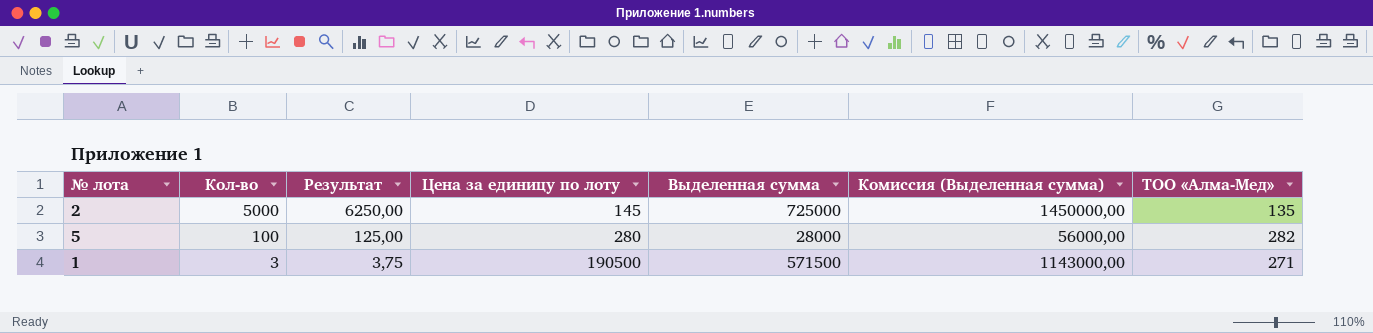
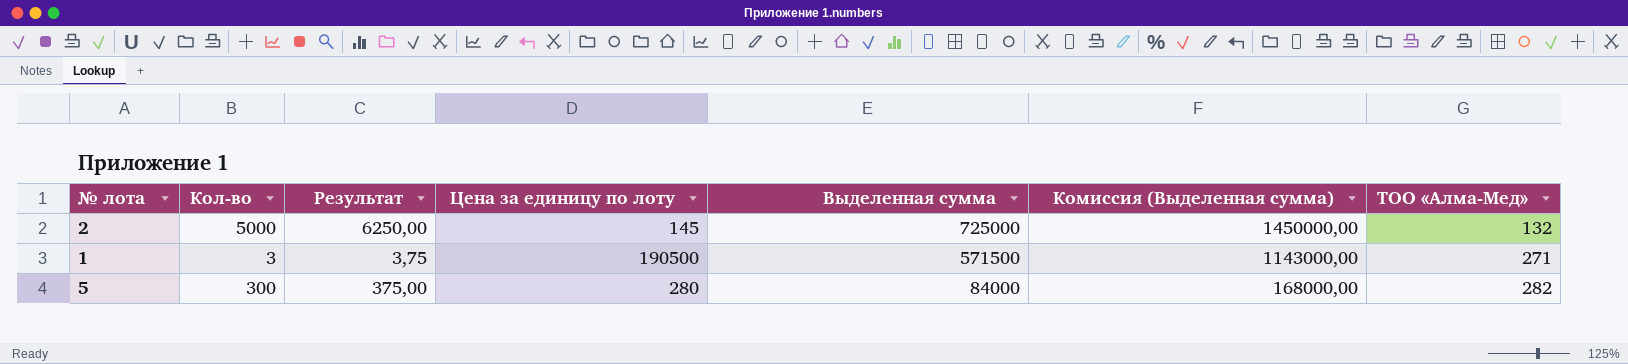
row order: Кол-во descending -> Выделенная сумма descending
2 | ТОО «Алма-Мед»: 135 -> 132
5 | Кол-во: 100 -> 300
5 | Результат: 125,00 -> 375,00
5 | Выделенная сумма: 28000 -> 84000
5 | Комиссия (Выделенная сумма): 56000,00 -> 168000,00

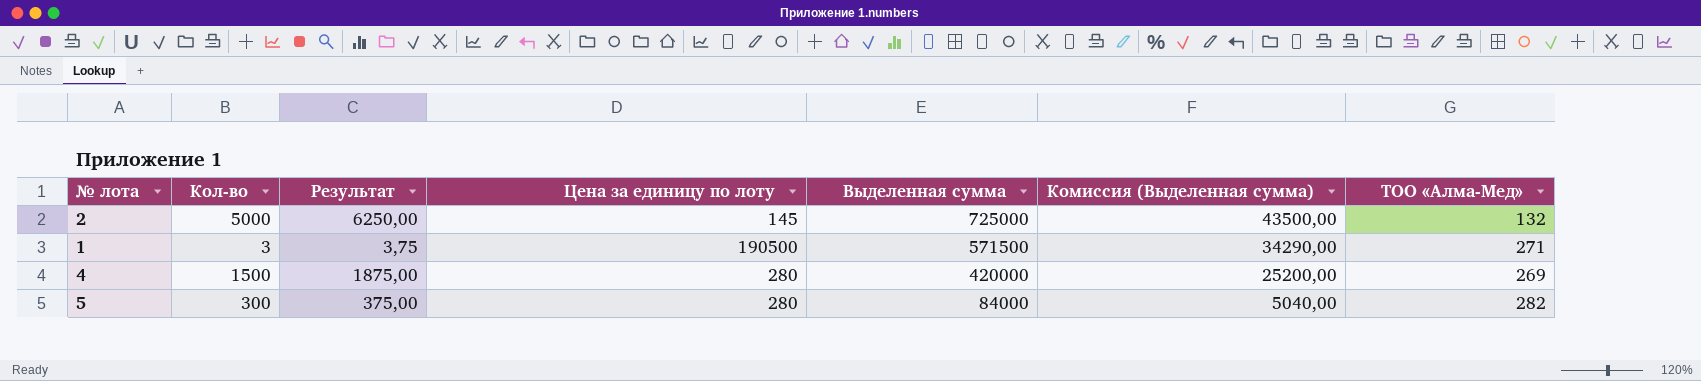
column Комиссия (Выделенная сумма) | formula: [Выделенная сумма] * 2 -> [Выделенная сумма] * 0,06
row 4: none -> 1500 | 1875,00 | 280 | 420000 | 25200,00 | 269

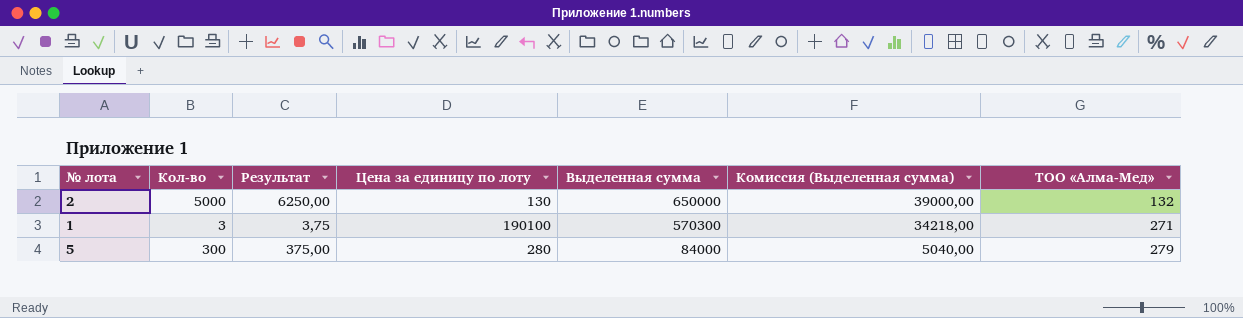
row 4: 1500 | 1875,00 | 280 | 420000 | 25200,00 | 269 -> none
2 | Цена за единицу по лоту: 145 -> 130
2 | Выделенная сумма: 725000 -> 650000
2 | Комиссия (Выделенная сумма): 43500,00 -> 39000,00
1 | Цена за единицу по лоту: 190500 -> 190100
1 | Выделенная сумма: 571500 -> 570300
1 | Комиссия (Выделенная сумма): 34290,00 -> 34218,00
5 | ТОО «Алма-Мед»: 282 -> 279

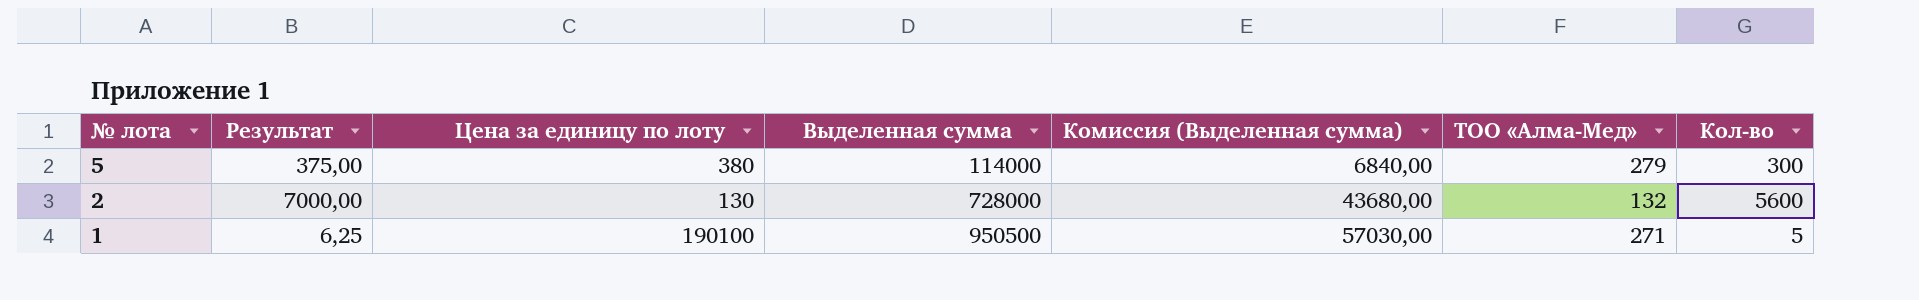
row order: Выделенная сумма descending -> № лота descending
column Кол-во | position: 2 -> 7
5 | Цена за единицу по лоту: 280 -> 380
5 | Выделенная сумма: 84000 -> 114000
5 | Комиссия (Выделенная сумма): 5040,00 -> 6840,00
2 | Результат: 6250,00 -> 7000,00
2 | Выделенная сумма: 650000 -> 728000
2 | Комиссия (Выделенная сумма): 39000,00 -> 43680,00
2 | Кол-во: 5000 -> 5600
1 | Результат: 3,75 -> 6,25
1 | Выделенная сумма: 570300 -> 950500
1 | Комиссия (Выделенная сумма): 34218,00 -> 57030,00
1 | Кол-во: 3 -> 5

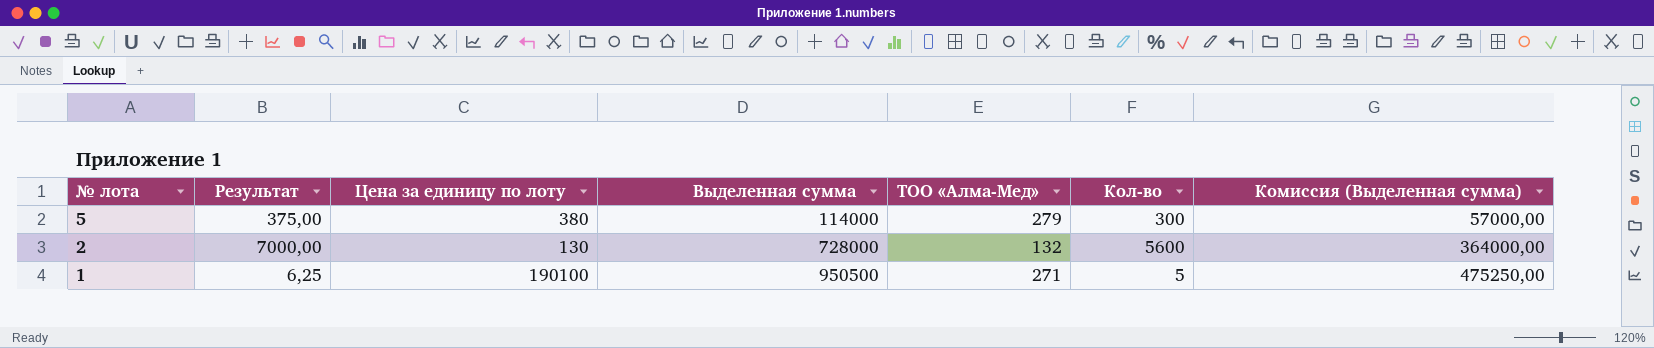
column Комиссия (Выделенная сумма) | formula: [Выделенная сумма] * 0,06 -> [Выделенная сумма] * 0,5
column Комиссия (Выделенная сумма) | position: 5 -> 7

